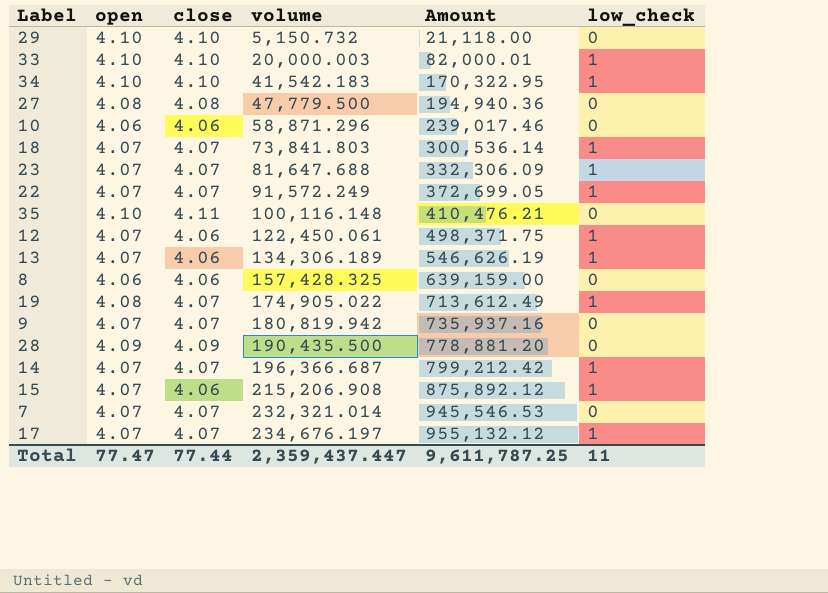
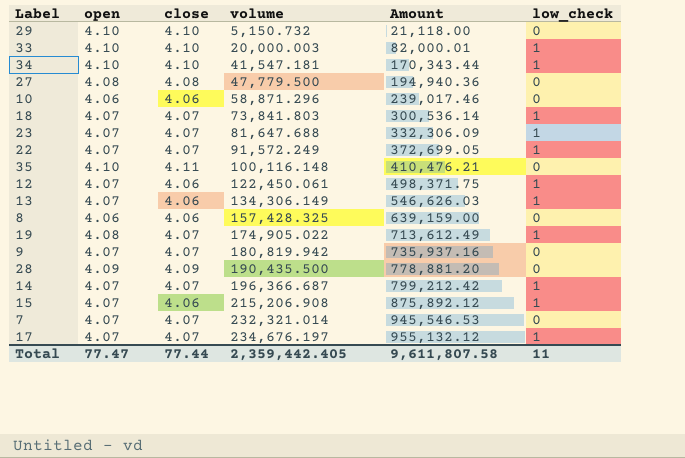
34 | volume: 41,542.183 -> 41,547.181
34 | Amount: 170,322.95 -> 170,343.44
13 | volume: 134,306.189 -> 134,306.149
13 | Amount: 546,626.19 -> 546,626.03
Total | volume: 2,359,437.447 -> 2,359,442.405
Total | Amount: 9,611,787.25 -> 9,611,807.58

